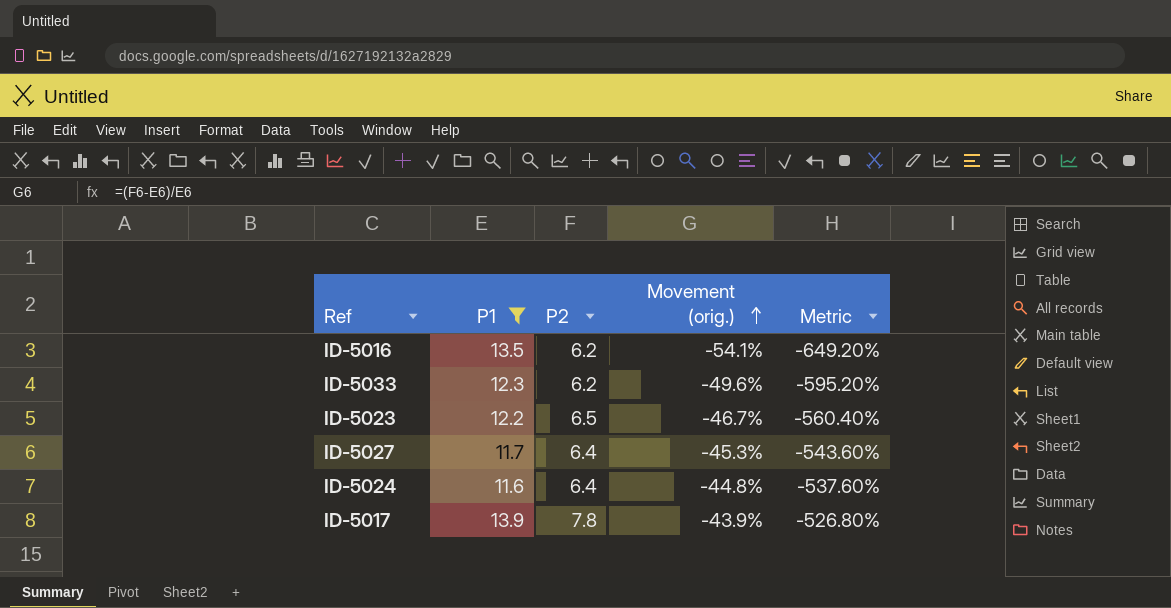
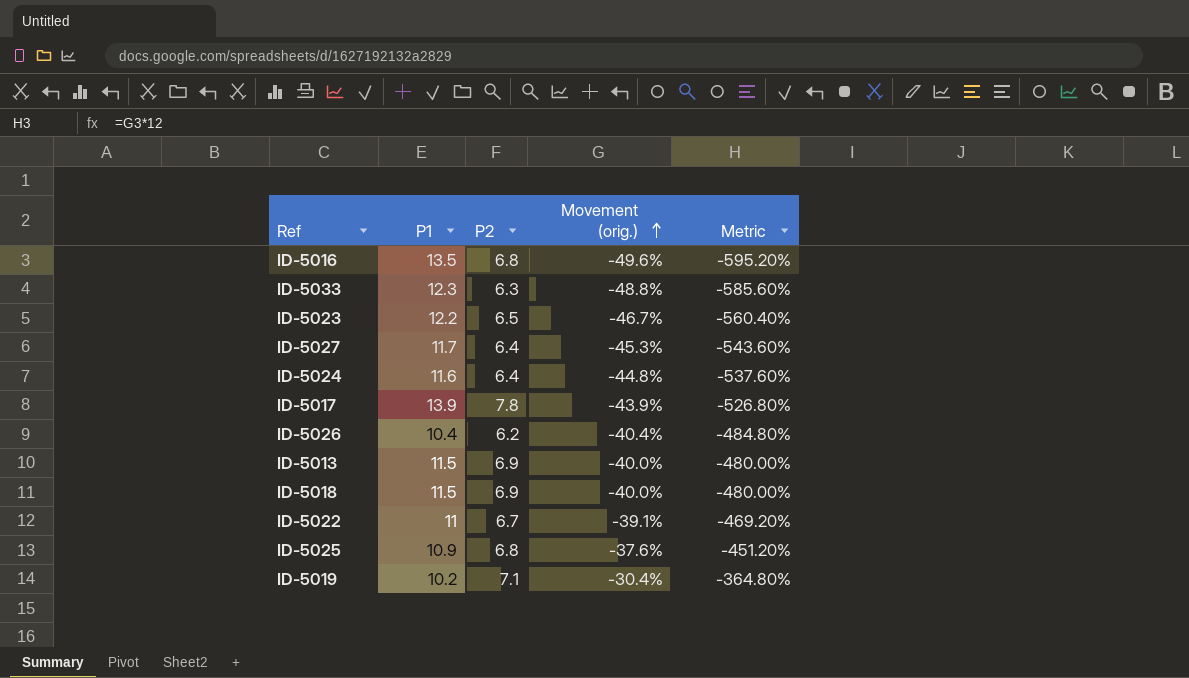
filter: P1 >= 11.6 -> none
ID-5016 | P2: 6.2 -> 6.8
ID-5016 | Movement (orig.): -54.1% -> -49.6%
ID-5016 | Metric: -649.20% -> -595.20%
ID-5033 | P2: 6.2 -> 6.3
ID-5033 | Movement (orig.): -49.6% -> -48.8%
ID-5033 | Metric: -595.20% -> -585.60%

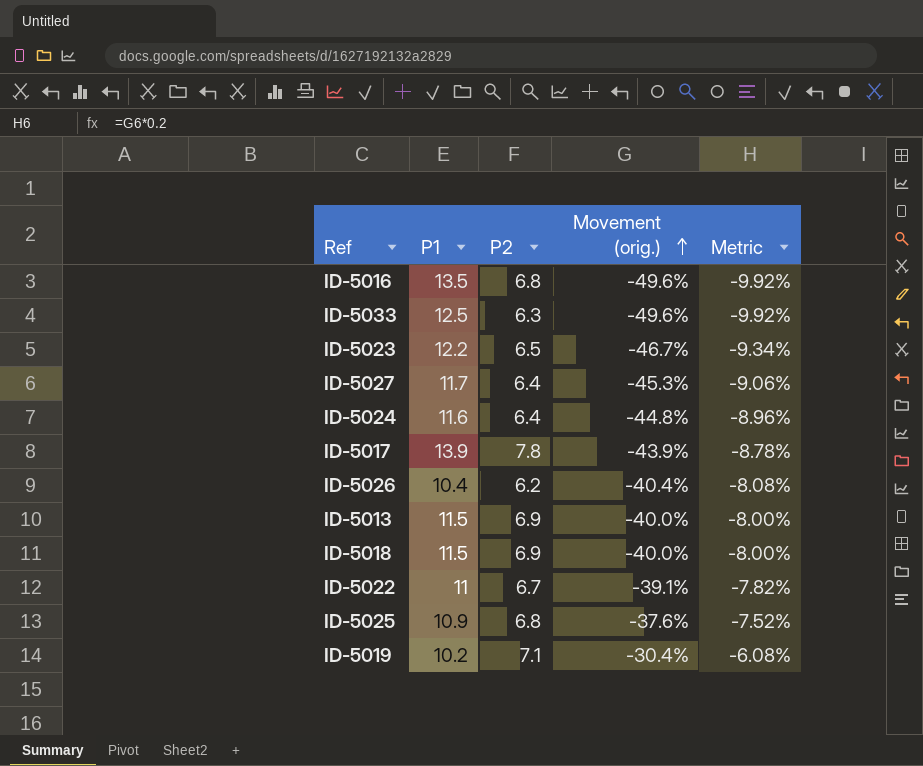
column Metric | formula: [Movement (orig.)] * 12 -> [Movement (orig.)] * 0.2
ID-5033 | P1: 12.3 -> 12.5
ID-5033 | Movement (orig.): -48.8% -> -49.6%

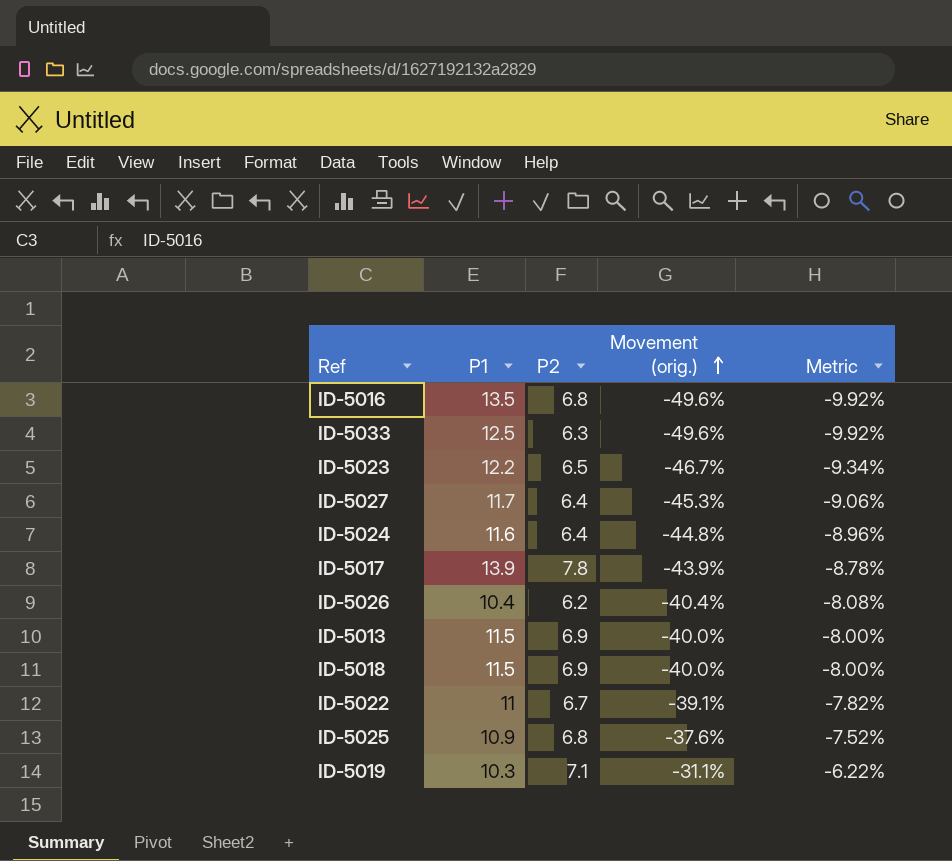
ID-5019 | P1: 10.2 -> 10.3
ID-5019 | Movement (orig.): -30.4% -> -31.1%
ID-5019 | Metric: -6.08% -> -6.22%

